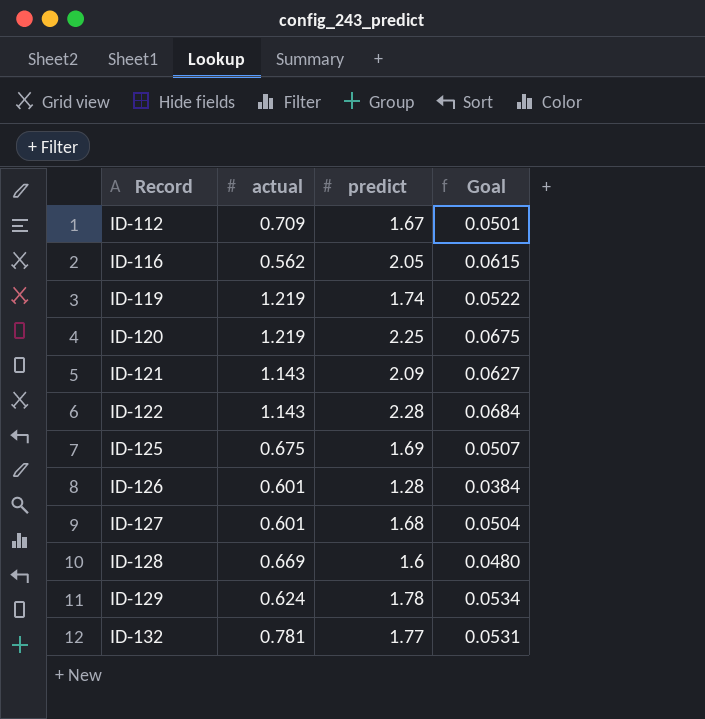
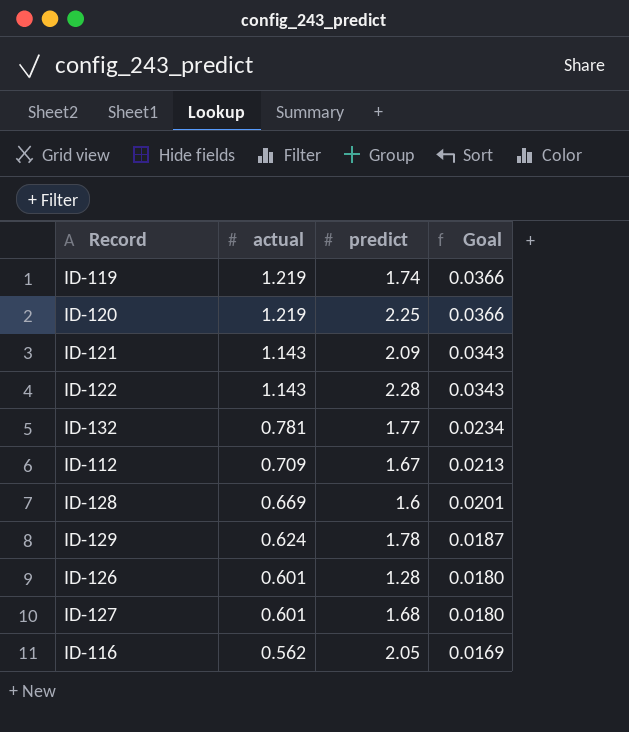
row order: Record ascending -> actual descending
column Goal | formula: [predict] * 0.03 -> [actual] * 0.03
row ID-125: 0.675 | 1.69 | 0.0507 -> none

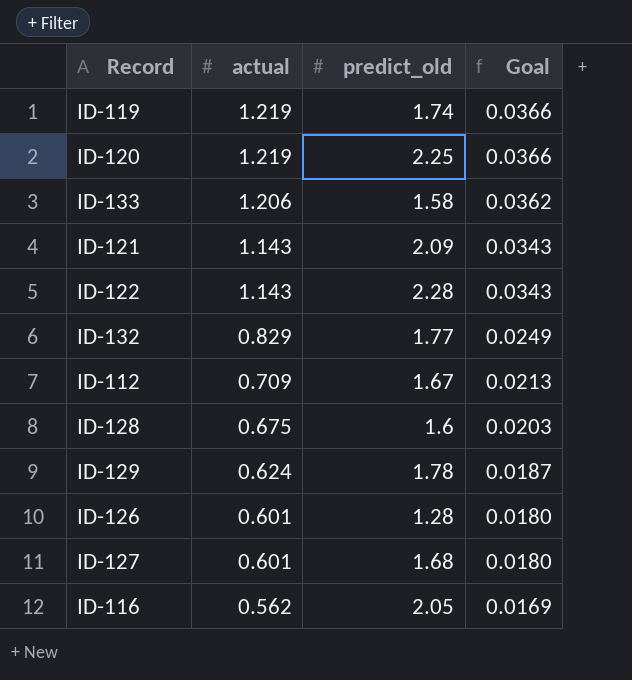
column name: predict -> predict_old
row ID-133: none -> 1.206 | 1.58 | 0.0362
ID-132 | actual: 0.781 -> 0.829
ID-132 | Goal: 0.0234 -> 0.0249
ID-128 | actual: 0.669 -> 0.675
ID-128 | Goal: 0.0201 -> 0.0203

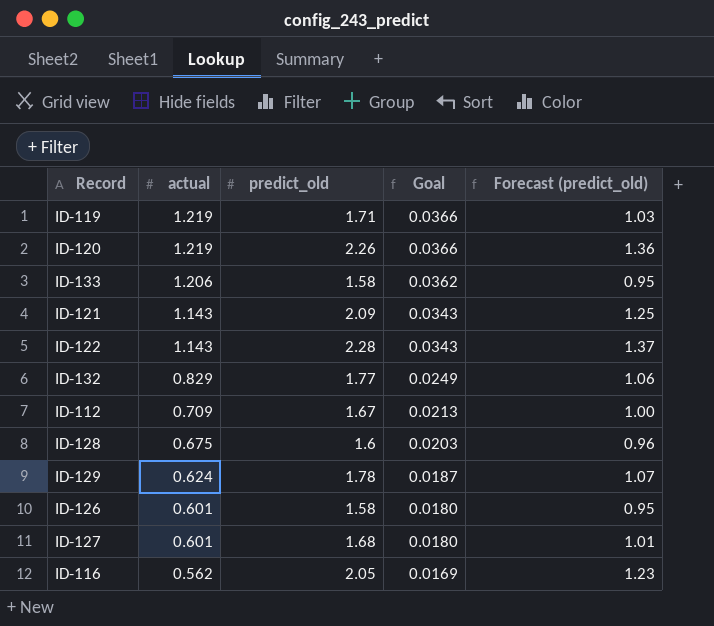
column Forecast (predict_old) | formula: none -> [predict_old] * 0.6
ID-119 | predict_old: 1.74 -> 1.71
ID-120 | predict_old: 2.25 -> 2.26
ID-126 | predict_old: 1.28 -> 1.58

